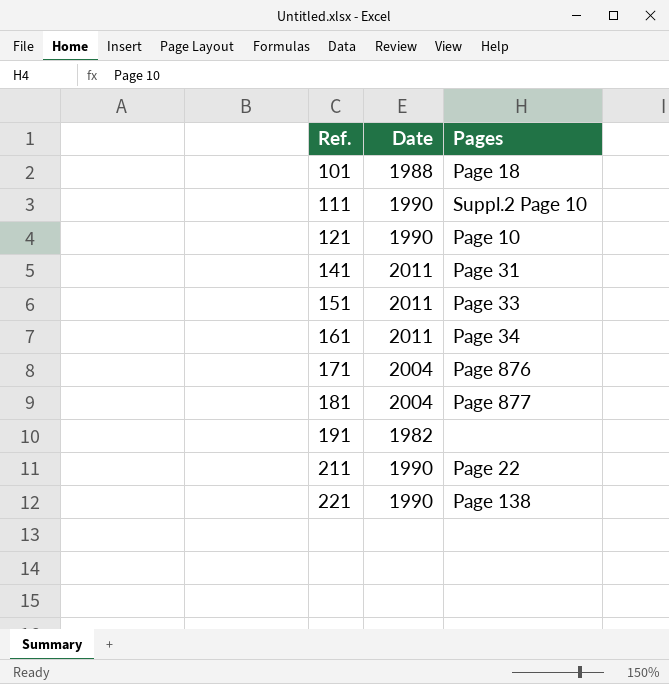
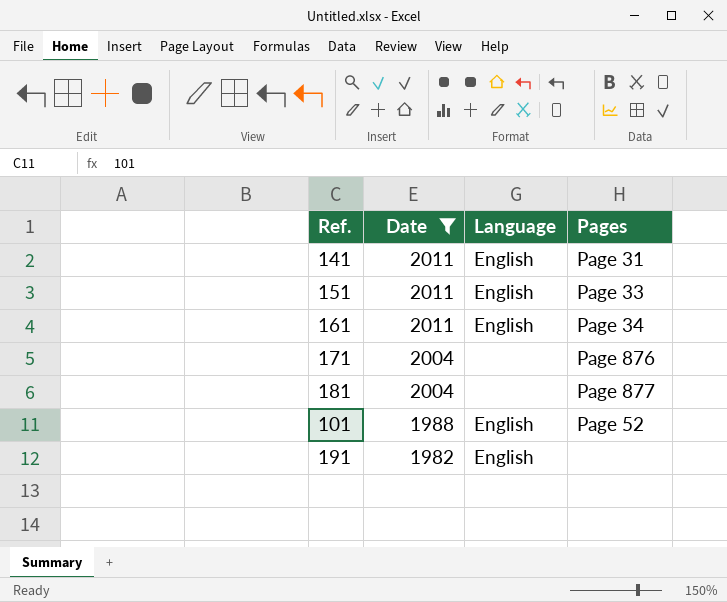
filter: none -> Date != 1990
row order: Ref. ascending -> Date descending
column Language | position: none -> 3
101 | Pages: Page 18 -> Page 52

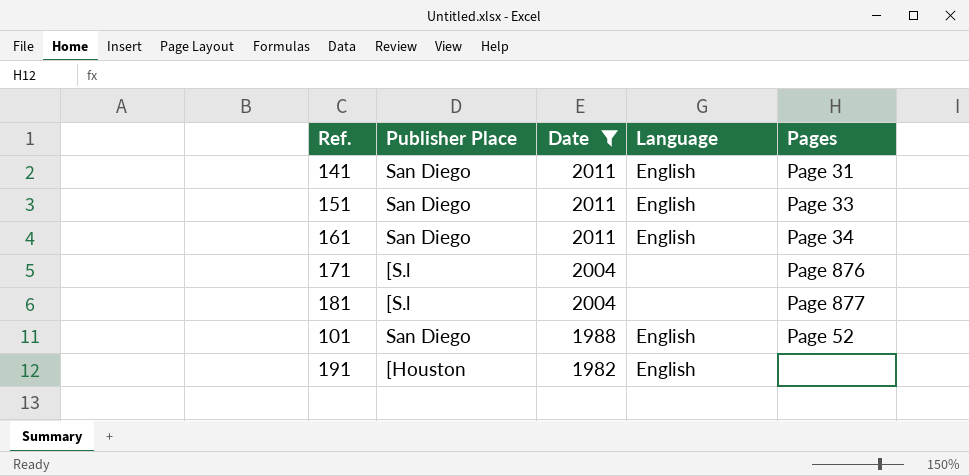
column Publisher Place | position: none -> 2

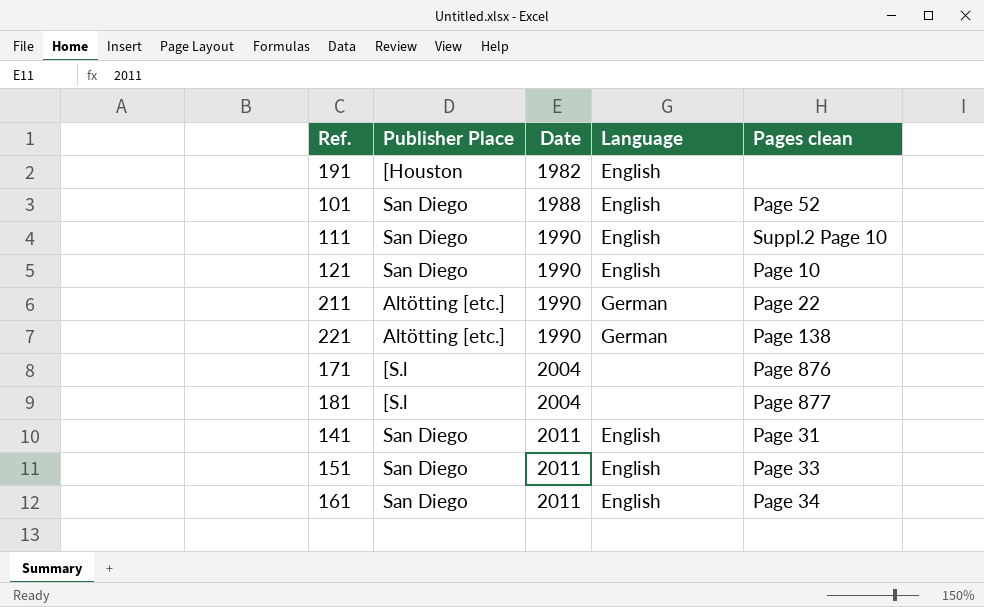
filter: Date != 1990 -> none
row order: Date descending -> Date ascending
column name: Pages -> Pages clean

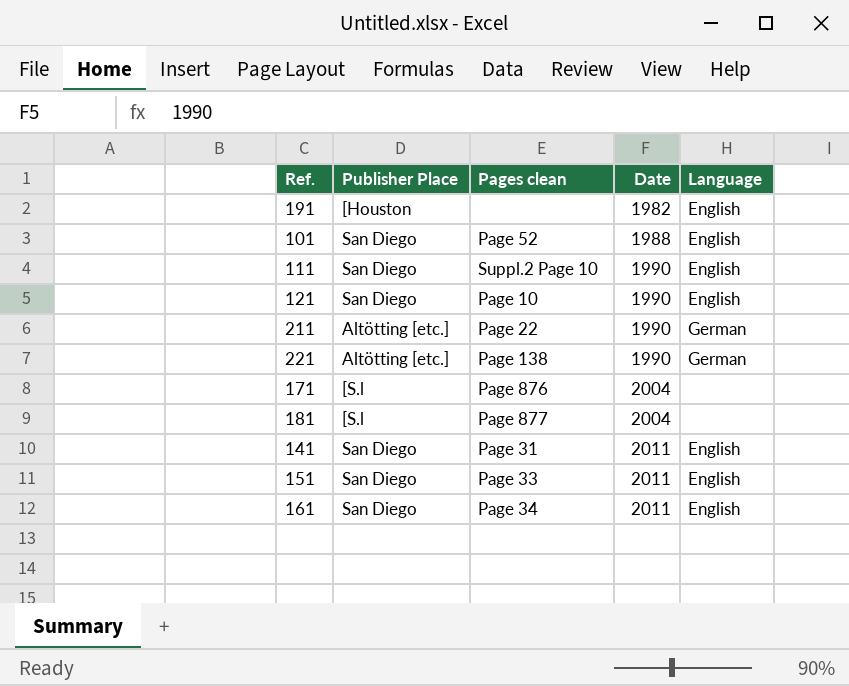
column Pages clean | position: 5 -> 3

